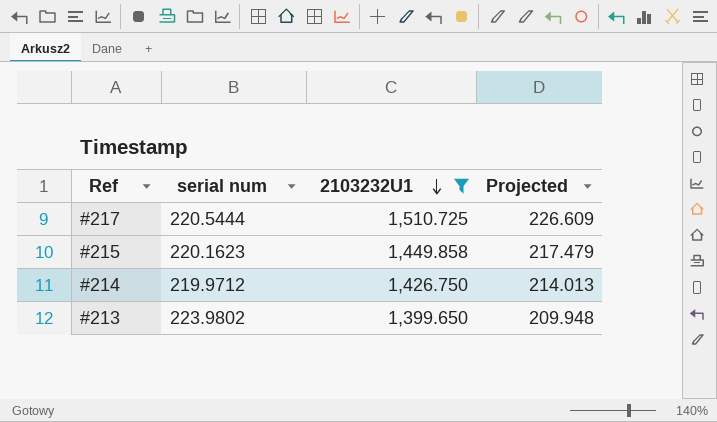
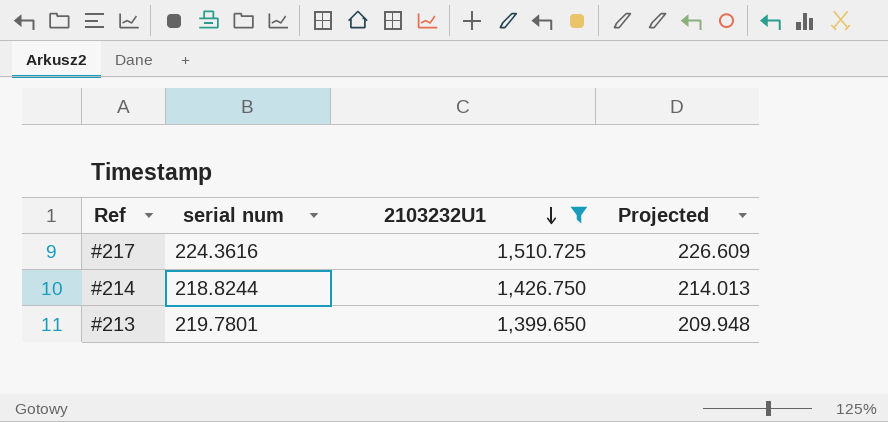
row #215: 220.1623 | 1,449.858 | 217.479 -> none
#217 | serial num: 220.5444 -> 224.3616
#214 | serial num: 219.9712 -> 218.8244
#213 | serial num: 223.9802 -> 219.7801

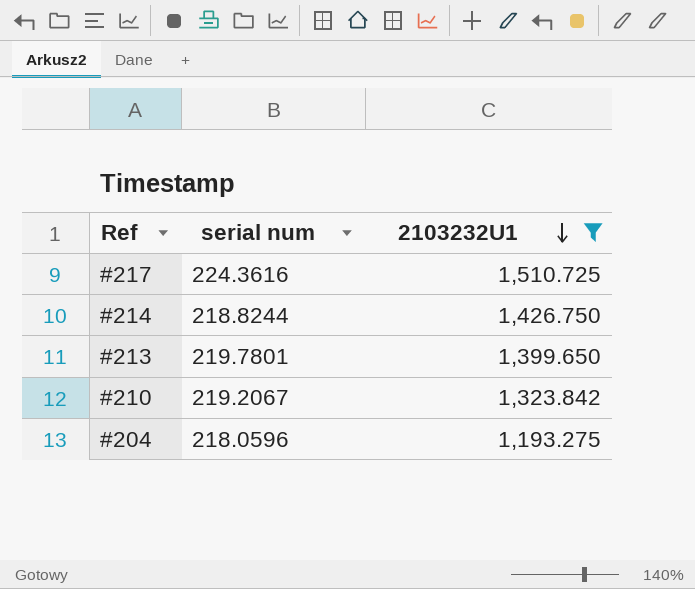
column Projected | formula: [2103232U1] * 0.15 -> none
row #210: none -> 219.2067 | 1,323.842
row #204: none -> 218.0596 | 1,193.275

